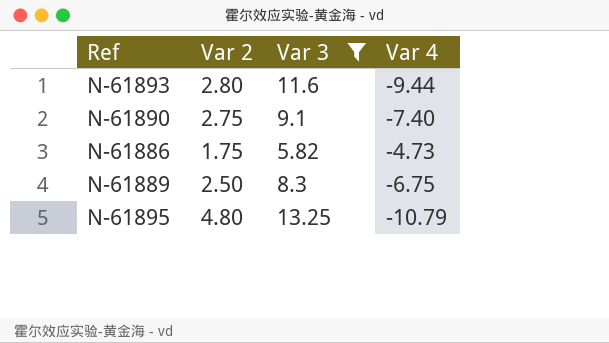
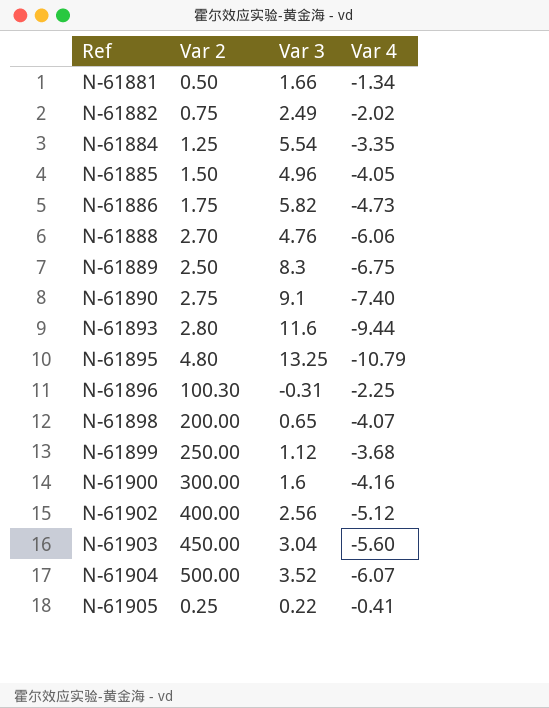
filter: Var 3 >= 5.82 -> none
row order: none -> Ref ascending

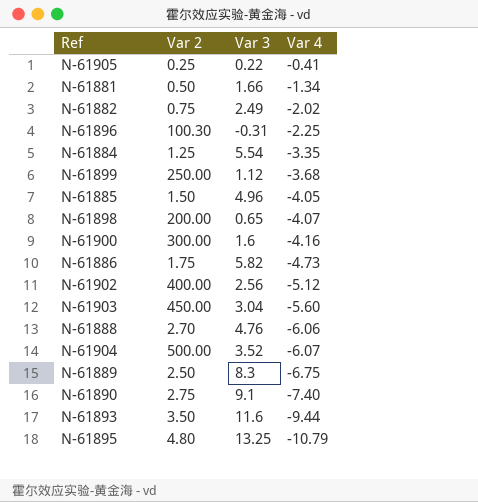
row order: Ref ascending -> Var 4 descending
N-61893 | Var 2: 2.80 -> 3.50

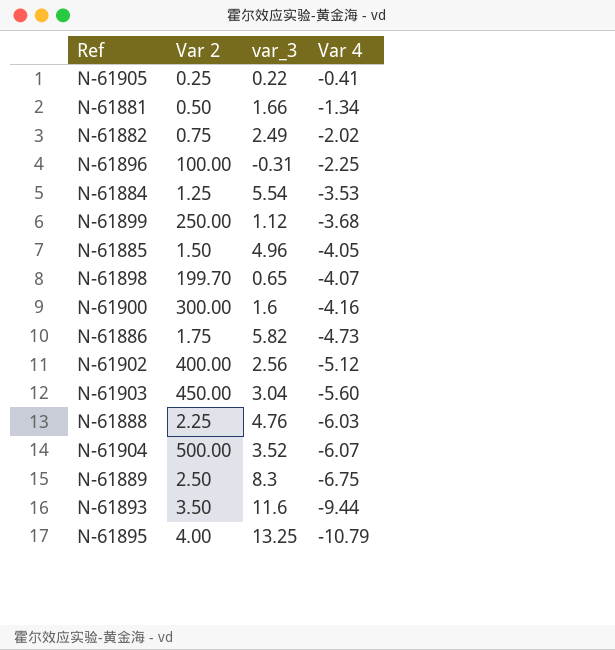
column name: Var 3 -> var_3
row N-61890: 2.75 | 9.1 | -7.40 -> none
N-61896 | Var 2: 100.30 -> 100.00
N-61884 | Var 4: -3.35 -> -3.53
N-61898 | Var 2: 200.00 -> 199.70
N-61888 | Var 2: 2.70 -> 2.25
N-61888 | Var 4: -6.06 -> -6.03
N-61895 | Var 2: 4.80 -> 4.00

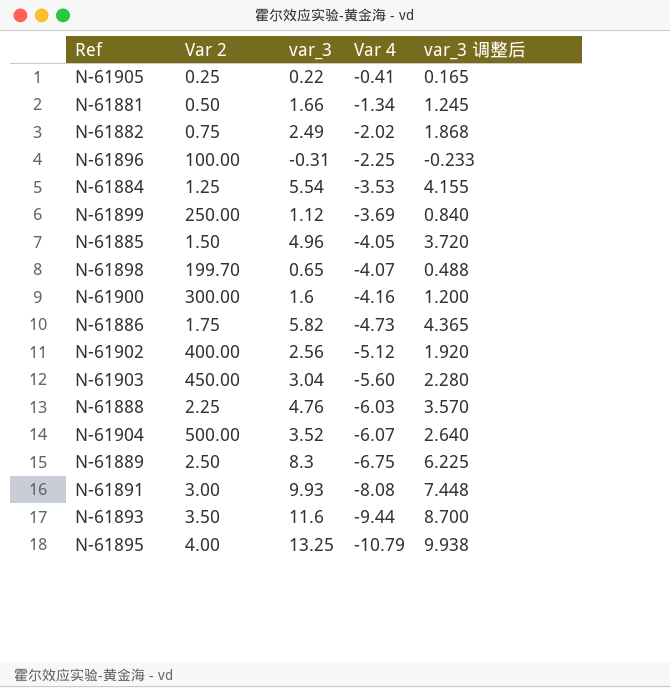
column var_3 调整后 | formula: none -> [var_3] * 0.75
N-61899 | Var 4: -3.68 -> -3.69
row N-61891: none -> 3.00 | 9.93 | -8.08 | 7.448

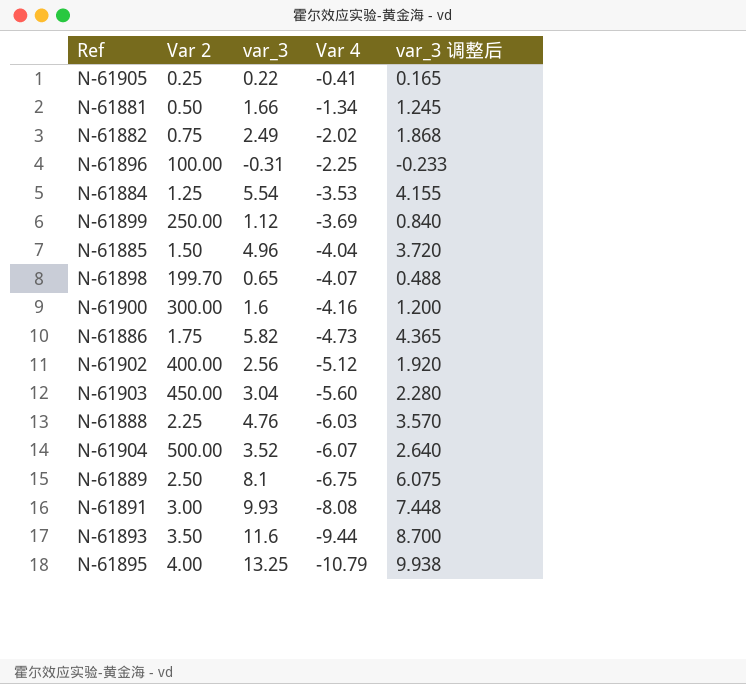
N-61885 | Var 4: -4.05 -> -4.04
N-61889 | var_3: 8.3 -> 8.1
N-61889 | var_3 调整后: 6.225 -> 6.075

